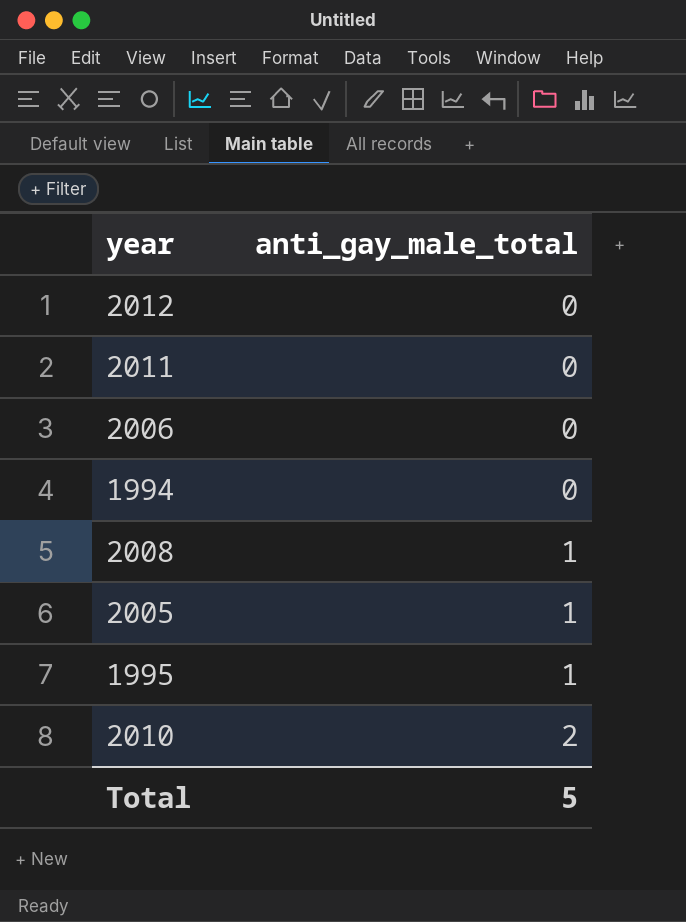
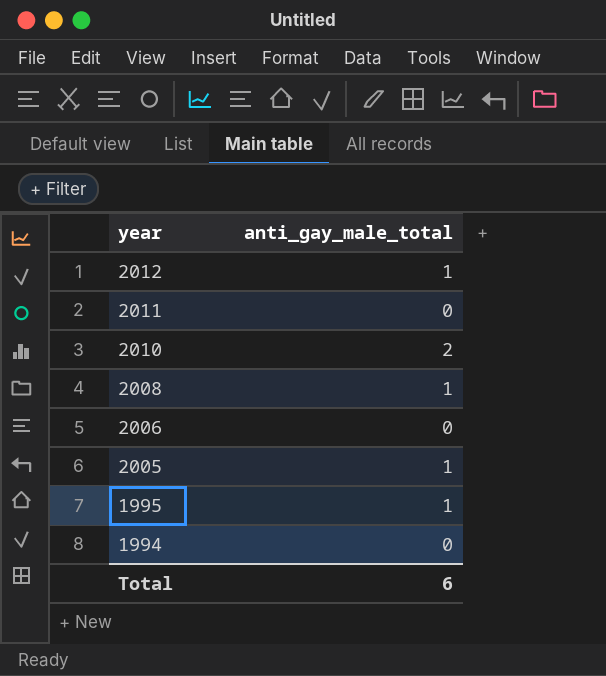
row order: anti_gay_male_total ascending -> year descending
2012 | anti_gay_male_total: 0 -> 1
Total | anti_gay_male_total: 5 -> 6

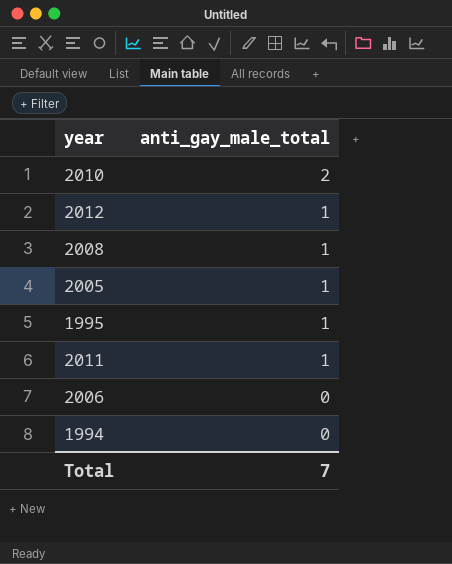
row order: year descending -> anti_gay_male_total descending
2011 | anti_gay_male_total: 0 -> 1
Total | anti_gay_male_total: 6 -> 7

